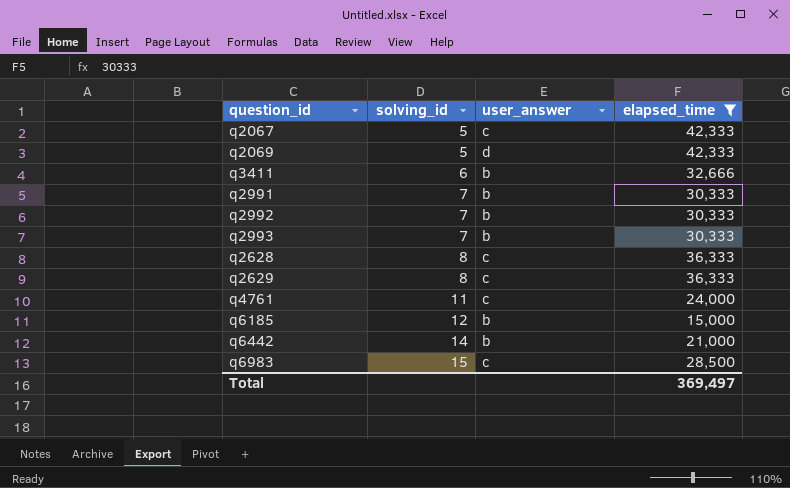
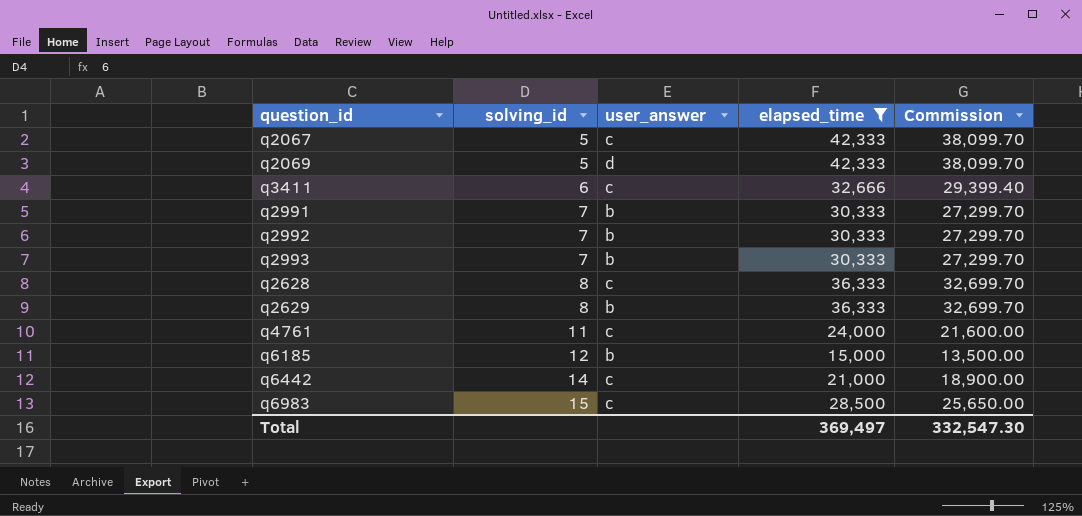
column Commission | formula: none -> [elapsed_time] * 0.9
q3411 | user_answer: b -> c
q2629 | user_answer: c -> b
q6442 | user_answer: b -> c

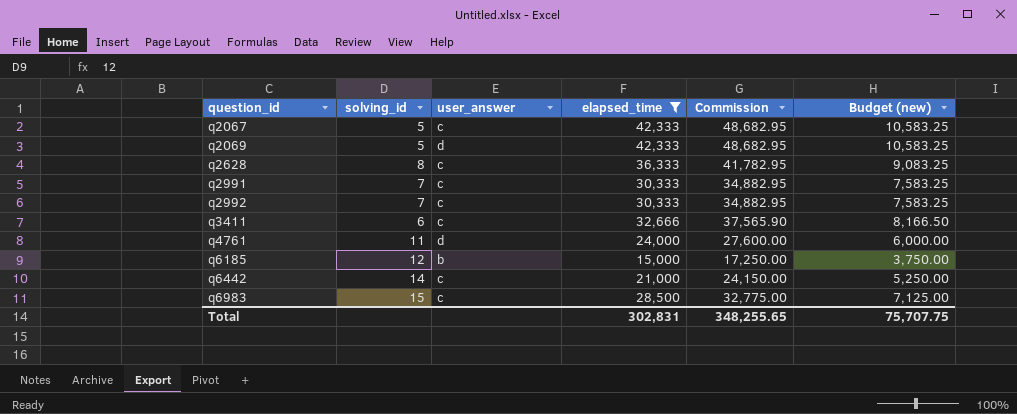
row order: solving_id ascending -> question_id ascending
column Commission | formula: [elapsed_time] * 0.9 -> [elapsed_time] * 1.15
column Budget (new) | formula: none -> [elapsed_time] * 0.25
row q2993: 7 | b | 30,333 | 27,299.70 -> none
row q2629: 8 | b | 36,333 | 32,699.70 -> none
q2991 | user_answer: b -> c
q2992 | user_answer: b -> c
q4761 | user_answer: c -> d
Total | elapsed_time: 369,497 -> 302,831
Total | Commission: 332,547.30 -> 348,255.65

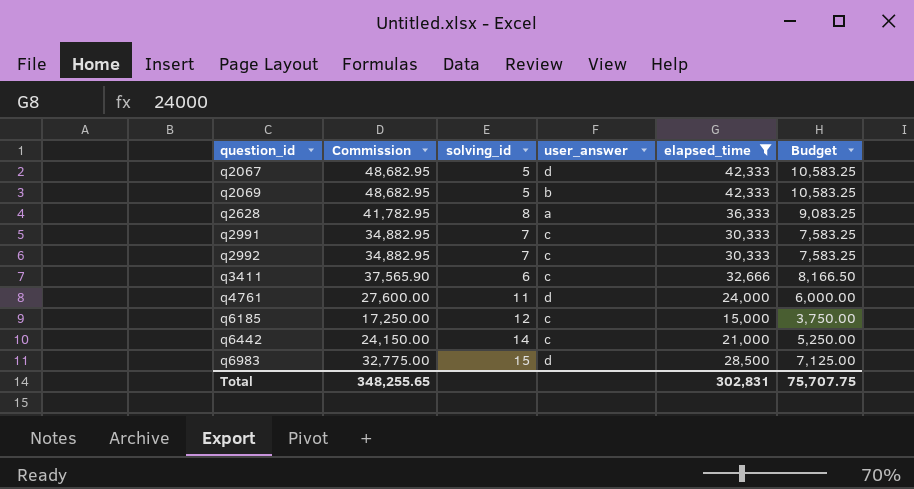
column Commission | position: 5 -> 2
column name: Budget (new) -> Budget
q2067 | user_answer: c -> d
q2069 | user_answer: d -> b
q2628 | user_answer: c -> a
q6185 | user_answer: b -> c
q6983 | user_answer: c -> d

